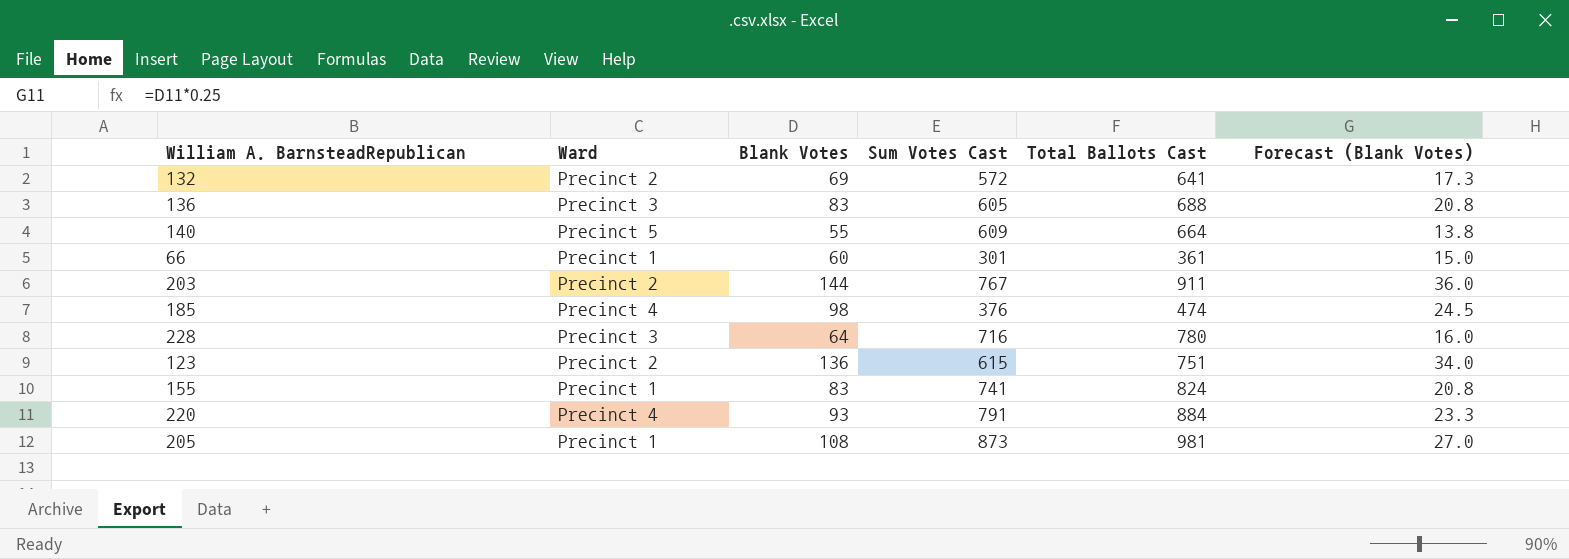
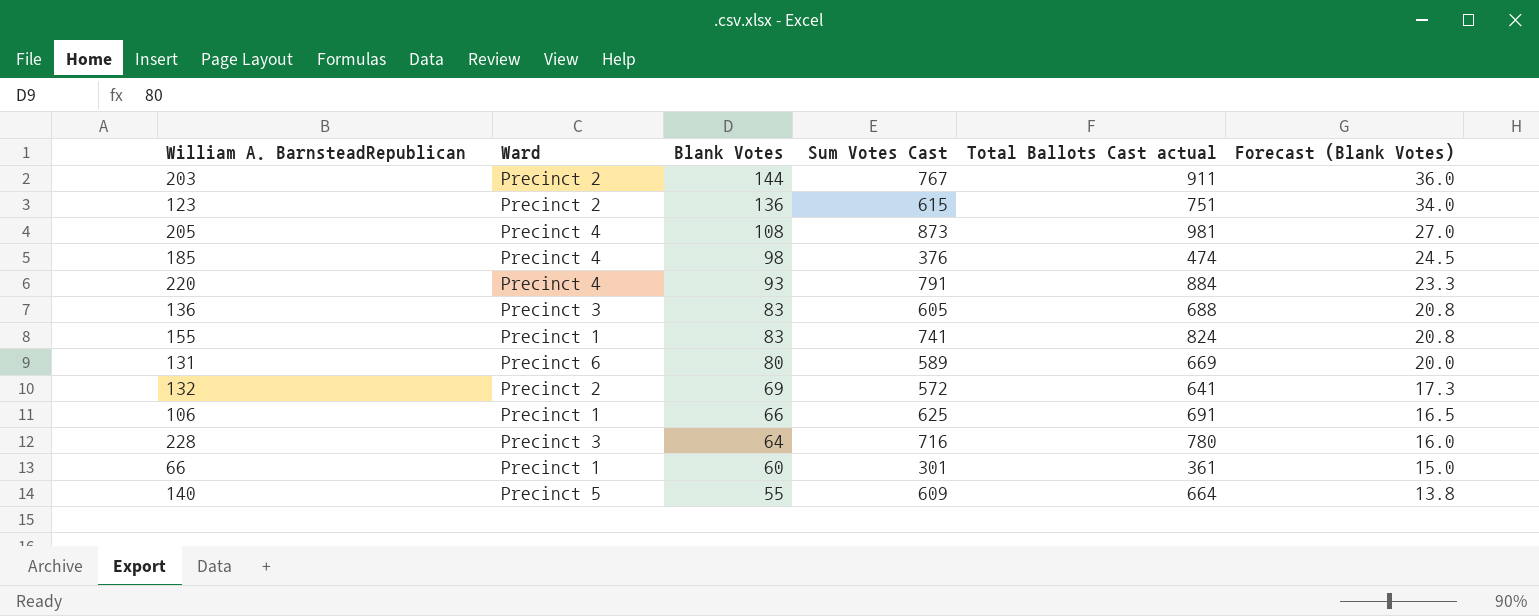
row order: none -> Blank Votes descending
column name: Total Ballots Cast -> Total Ballots Cast actual
205 | Ward: Precinct 1 -> Precinct 4
row 131: none -> Precinct 6 | 80 | 589 | 669 | 20.0
row 106: none -> Precinct 1 | 66 | 625 | 691 | 16.5

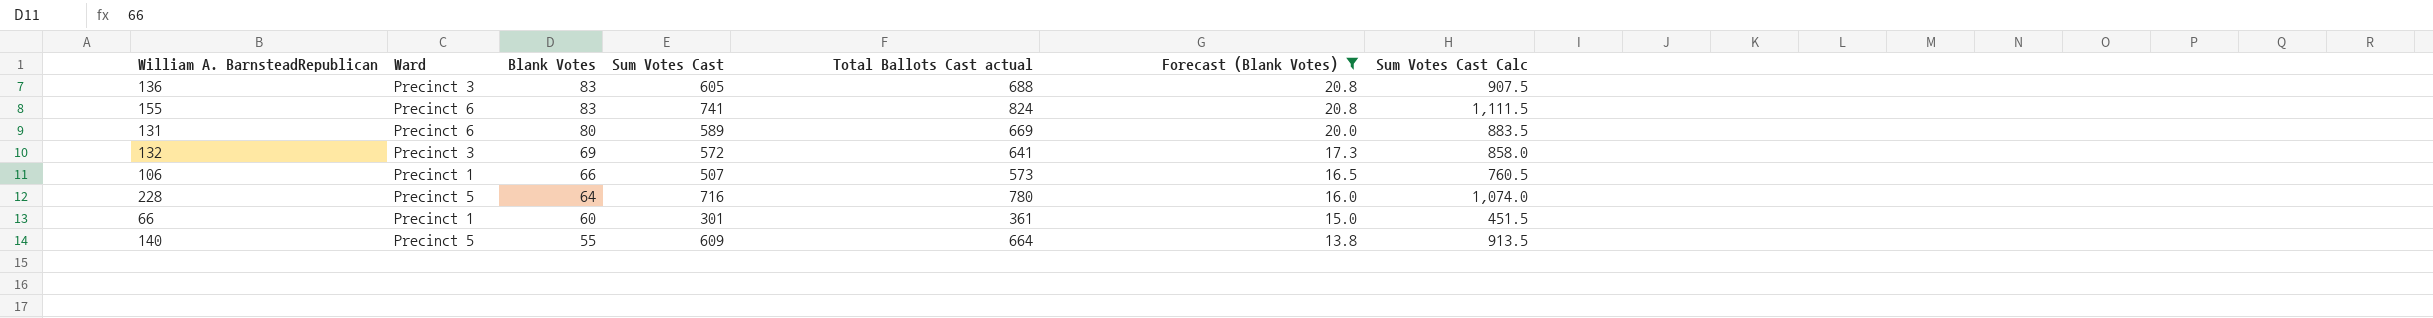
filter: none -> Forecast (Blank Votes) <= 20.8
column Sum Votes Cast Calc | formula: none -> [Sum Votes Cast] * 1.5
155 | Ward: Precinct 1 -> Precinct 6
132 | Ward: Precinct 2 -> Precinct 3
106 | Sum Votes Cast: 625 -> 507
106 | Total Ballots Cast actual: 691 -> 573
228 | Ward: Precinct 3 -> Precinct 5

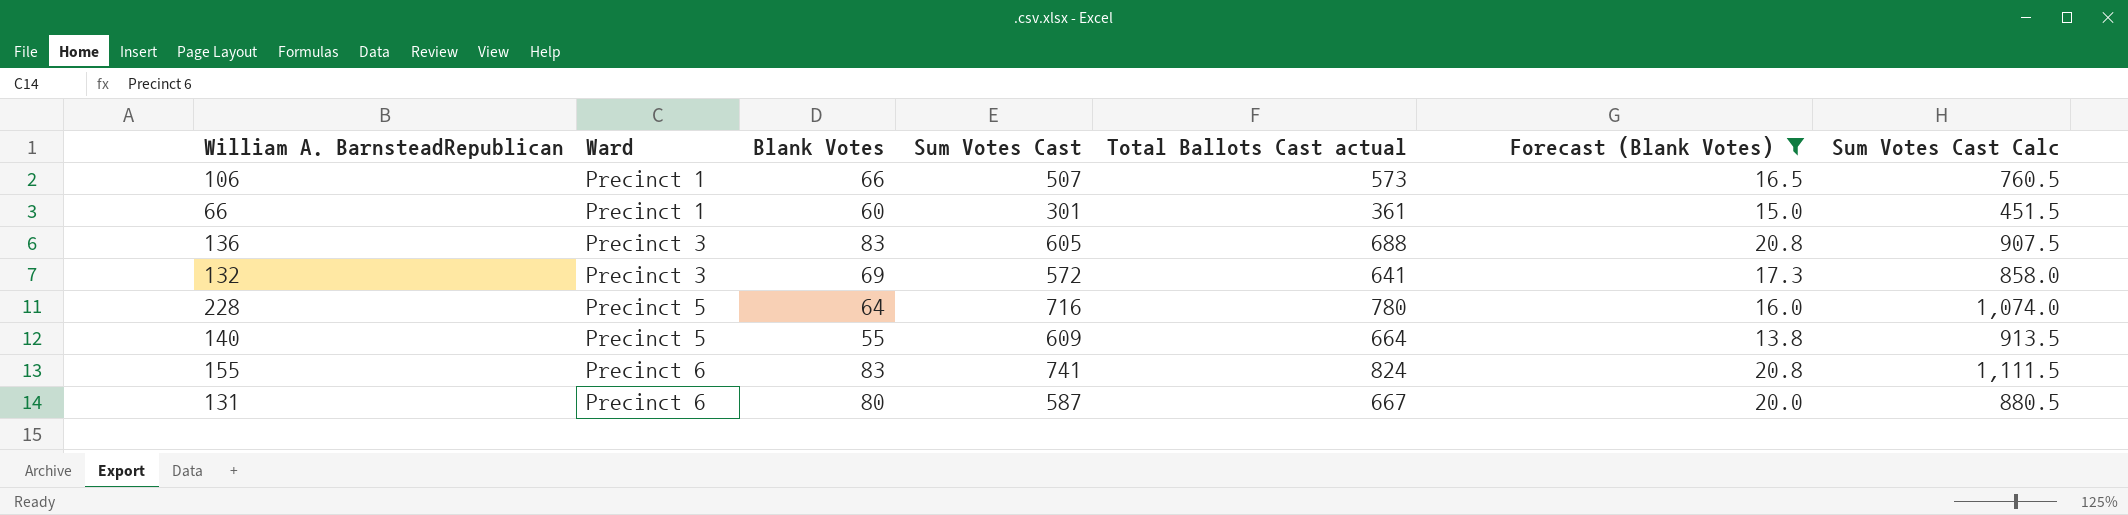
row order: Blank Votes descending -> Ward ascending
131 | Sum Votes Cast: 589 -> 587
131 | Total Ballots Cast actual: 669 -> 667
131 | Sum Votes Cast Calc: 883.5 -> 880.5

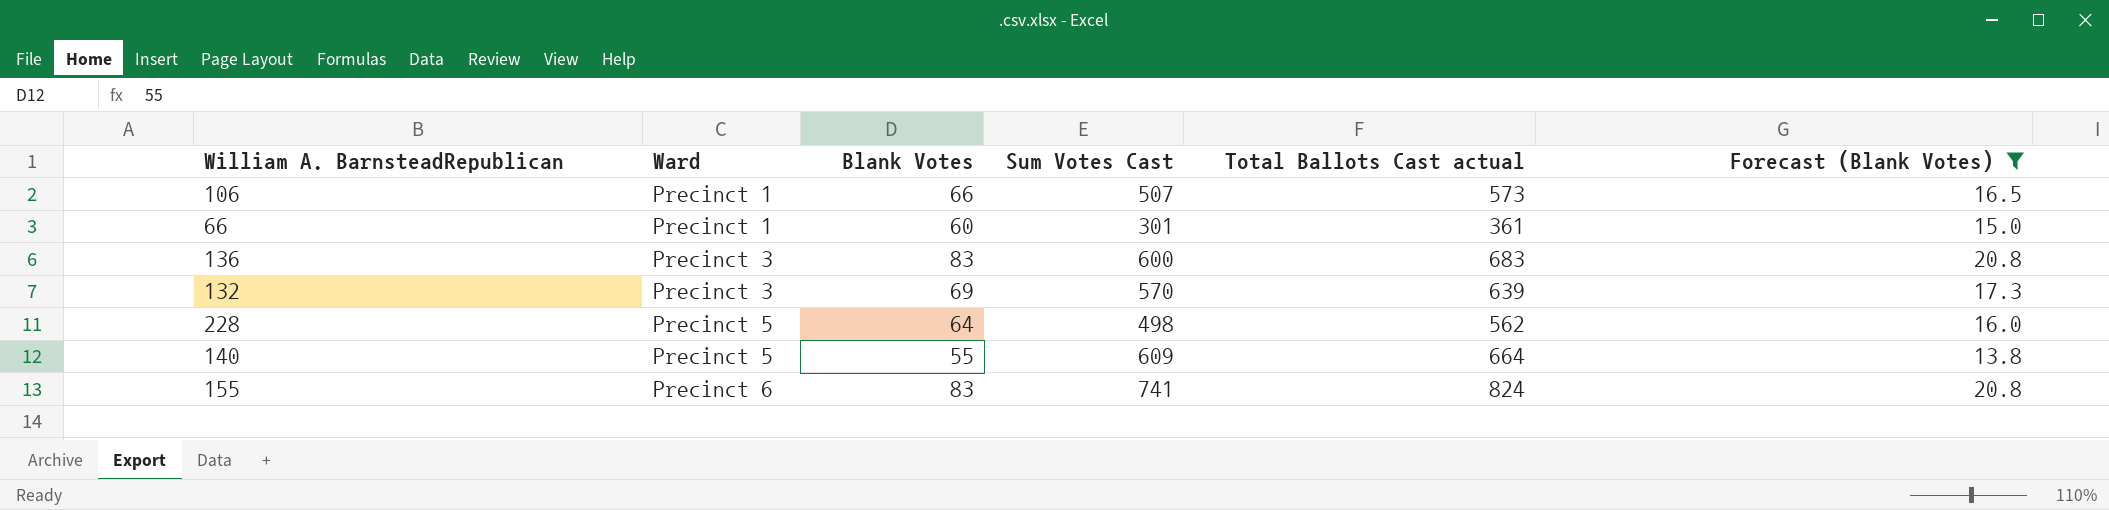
column Sum Votes Cast Calc | formula: [Sum Votes Cast] * 1.5 -> none
row 131: Precinct 6 | 80 | 587 | 667 | 20.0 | 880.5 -> none
136 | Sum Votes Cast: 605 -> 600
136 | Total Ballots Cast actual: 688 -> 683
132 | Sum Votes Cast: 572 -> 570
132 | Total Ballots Cast actual: 641 -> 639
228 | Sum Votes Cast: 716 -> 498
228 | Total Ballots Cast actual: 780 -> 562

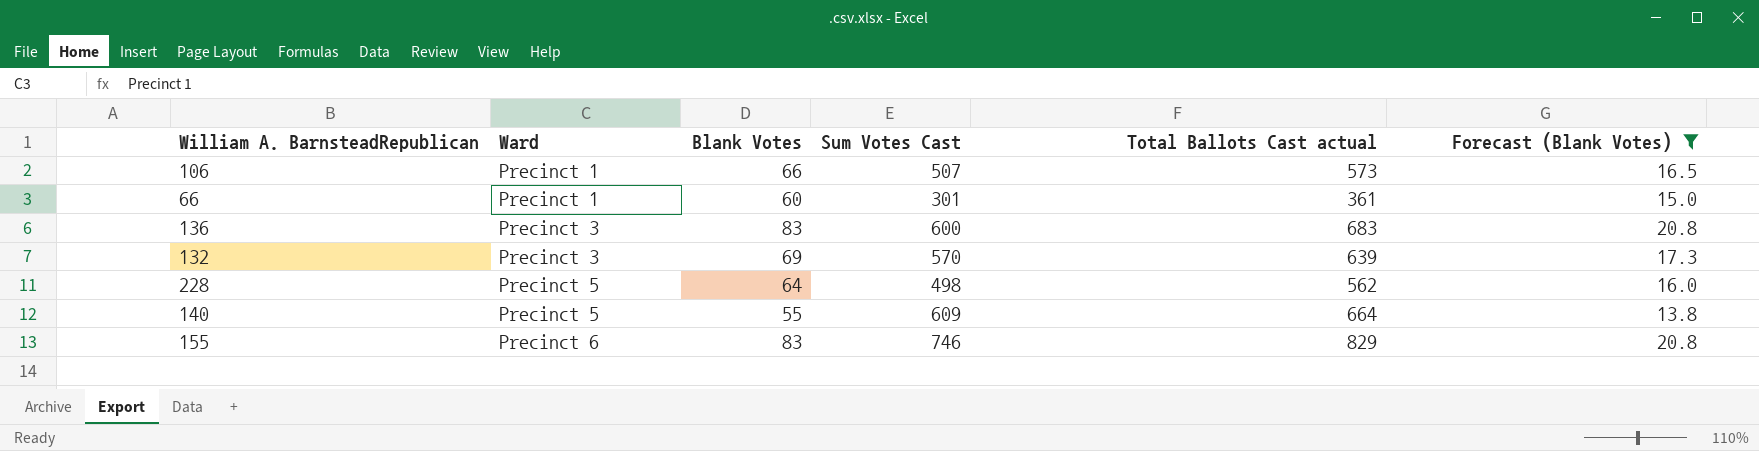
155 | Sum Votes Cast: 741 -> 746
155 | Total Ballots Cast actual: 824 -> 829

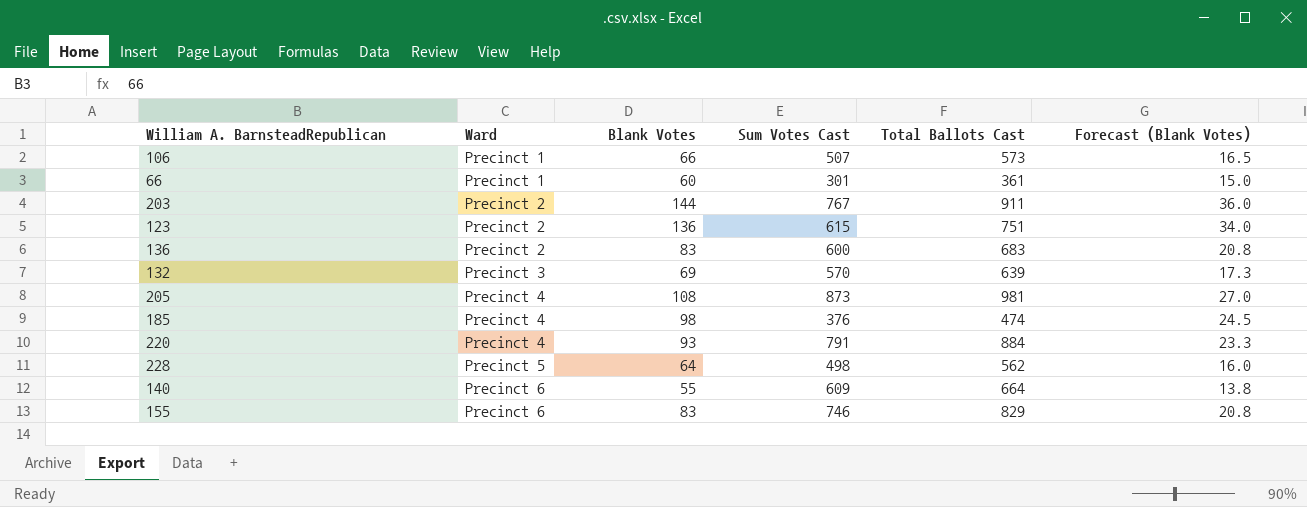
filter: Forecast (Blank Votes) <= 20.8 -> none
column name: Total Ballots Cast actual -> Total Ballots Cast
136 | Ward: Precinct 3 -> Precinct 2
140 | Ward: Precinct 5 -> Precinct 6

